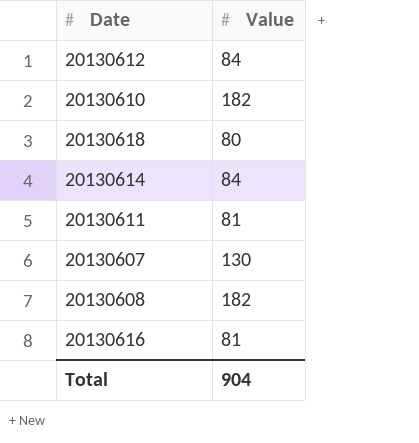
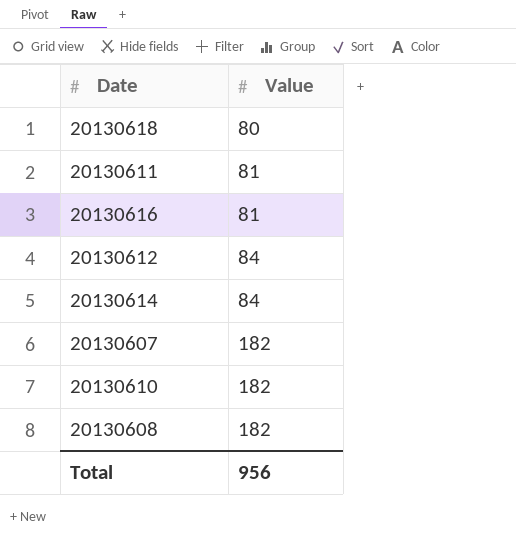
row order: none -> Value ascending
20130607 | Value: 130 -> 182
Total | Value: 904 -> 956

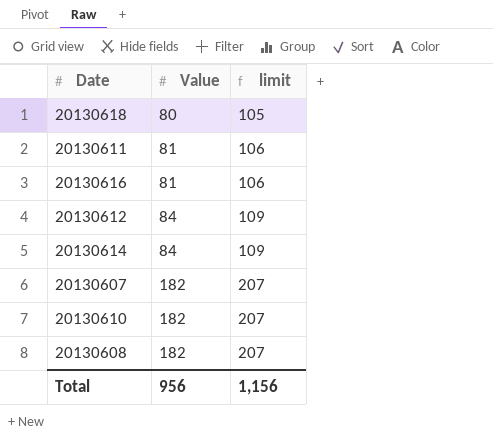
column limit | formula: none -> [Value] + 25

